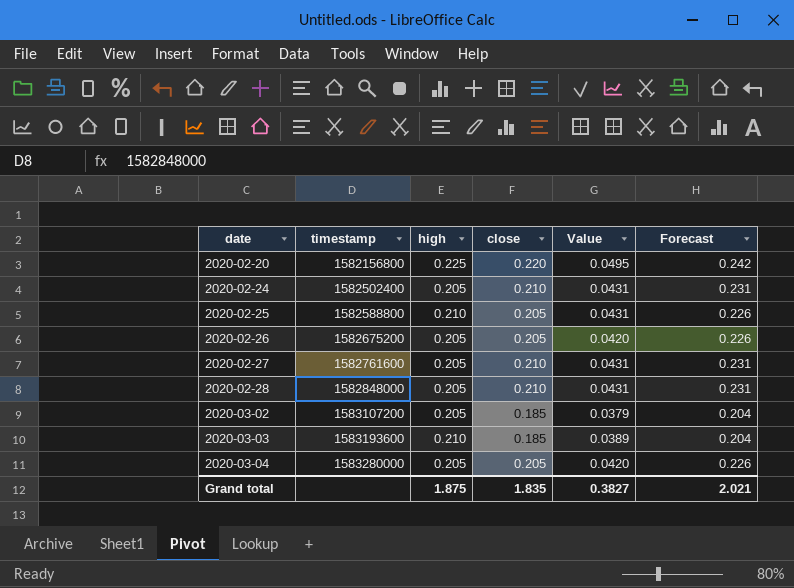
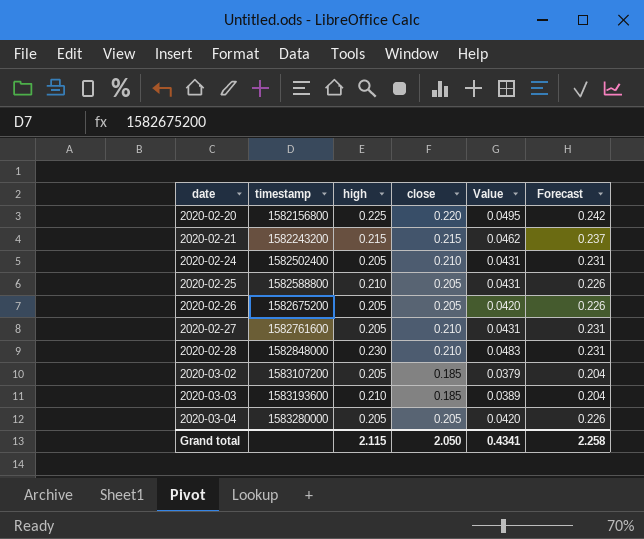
row 2020-02-21: none -> 1582243200 | 0.215 | 0.215 | 0.0462 | 0.237
2020-02-28 | high: 0.205 -> 0.230
2020-02-28 | Value: 0.0431 -> 0.0483
Grand total | high: 1.875 -> 2.115
Grand total | close: 1.835 -> 2.050
Grand total | Value: 0.3827 -> 0.4341
Grand total | Forecast: 2.021 -> 2.258

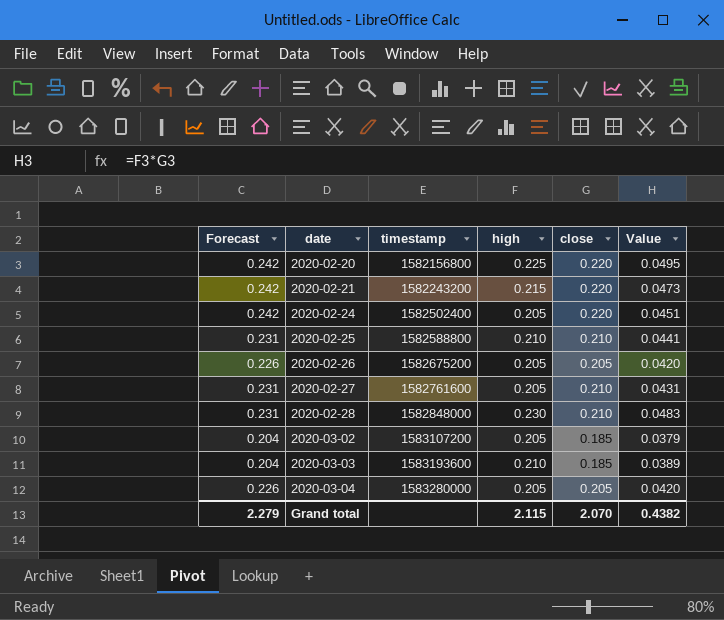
column Forecast | position: 6 -> 1
2020-02-21 | Forecast: 0.237 -> 0.242
2020-02-21 | close: 0.215 -> 0.220
2020-02-21 | Value: 0.0462 -> 0.0473
2020-02-24 | Forecast: 0.231 -> 0.242
2020-02-24 | close: 0.210 -> 0.220
2020-02-24 | Value: 0.0431 -> 0.0451
2020-02-25 | Forecast: 0.226 -> 0.231
2020-02-25 | close: 0.205 -> 0.210
2020-02-25 | Value: 0.0431 -> 0.0441
Grand total | Forecast: 2.258 -> 2.279
Grand total | close: 2.050 -> 2.070
Grand total | Value: 0.4341 -> 0.4382

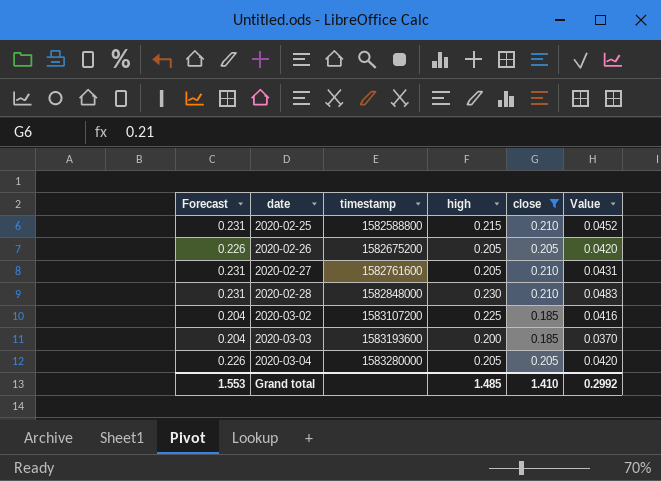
filter: none -> close != 0.220
2020-02-25 | high: 0.210 -> 0.215
2020-02-25 | Value: 0.0441 -> 0.0452
2020-03-02 | high: 0.205 -> 0.225
2020-03-02 | Value: 0.0379 -> 0.0416
2020-03-03 | high: 0.210 -> 0.200
2020-03-03 | Value: 0.0389 -> 0.0370
Grand total | Forecast: 2.279 -> 1.553
Grand total | high: 2.115 -> 1.485
Grand total | close: 2.070 -> 1.410
Grand total | Value: 0.4382 -> 0.2992

